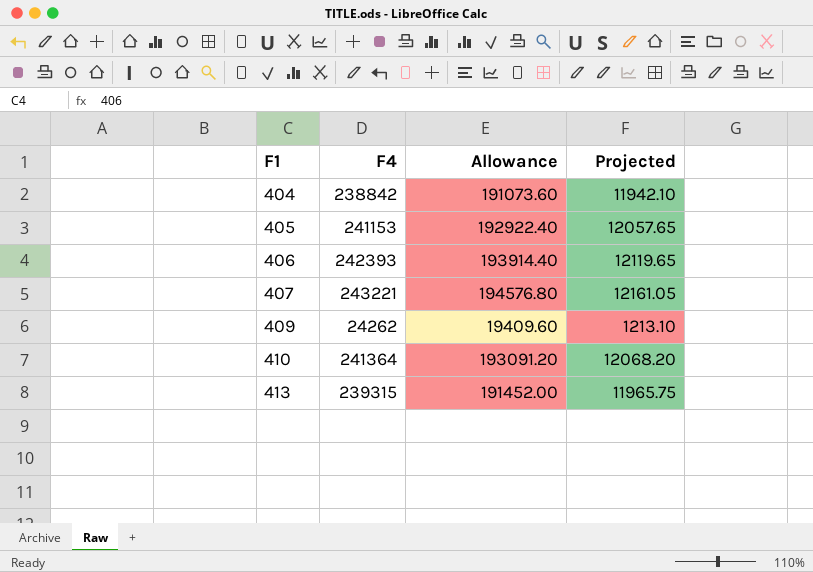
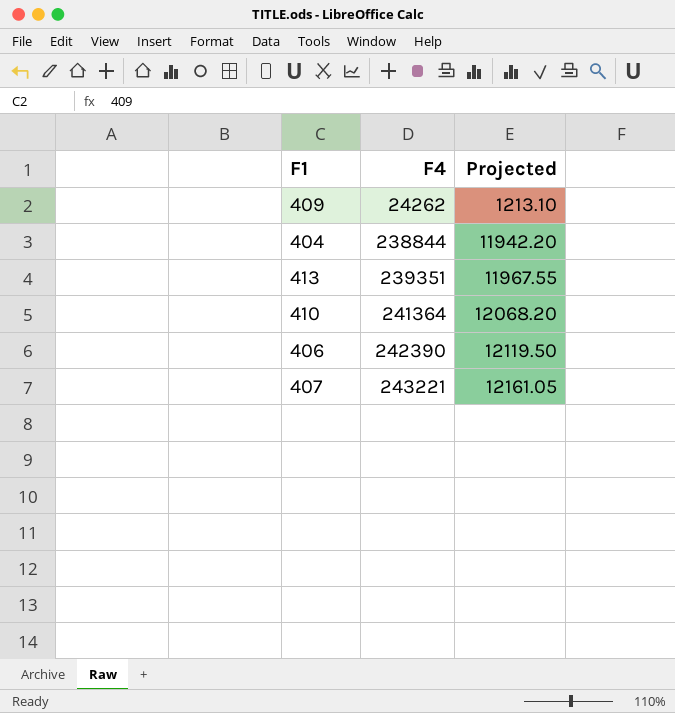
row order: F1 ascending -> F4 ascending
column Allowance | formula: [F4] * 0.8 -> none
row 405: 241153 | 192922.40 | 12057.65 -> none
404 | F4: 238842 -> 238844
404 | Projected: 11942.10 -> 11942.20
413 | F4: 239315 -> 239351
413 | Projected: 11965.75 -> 11967.55
406 | F4: 242393 -> 242390
406 | Projected: 12119.65 -> 12119.50

